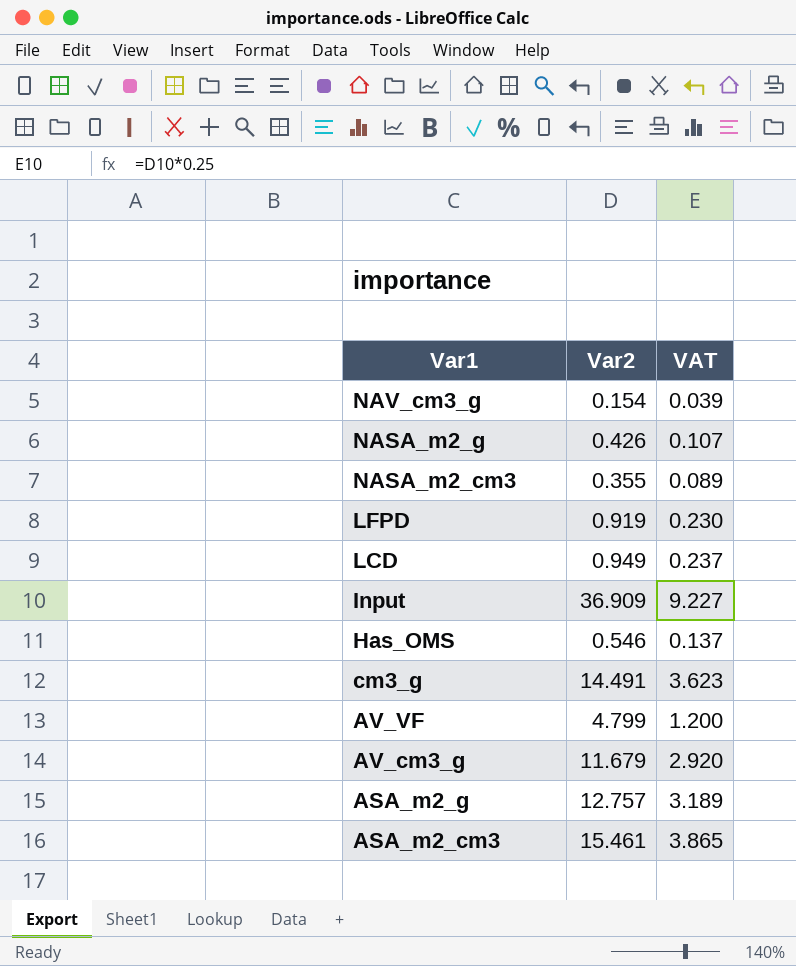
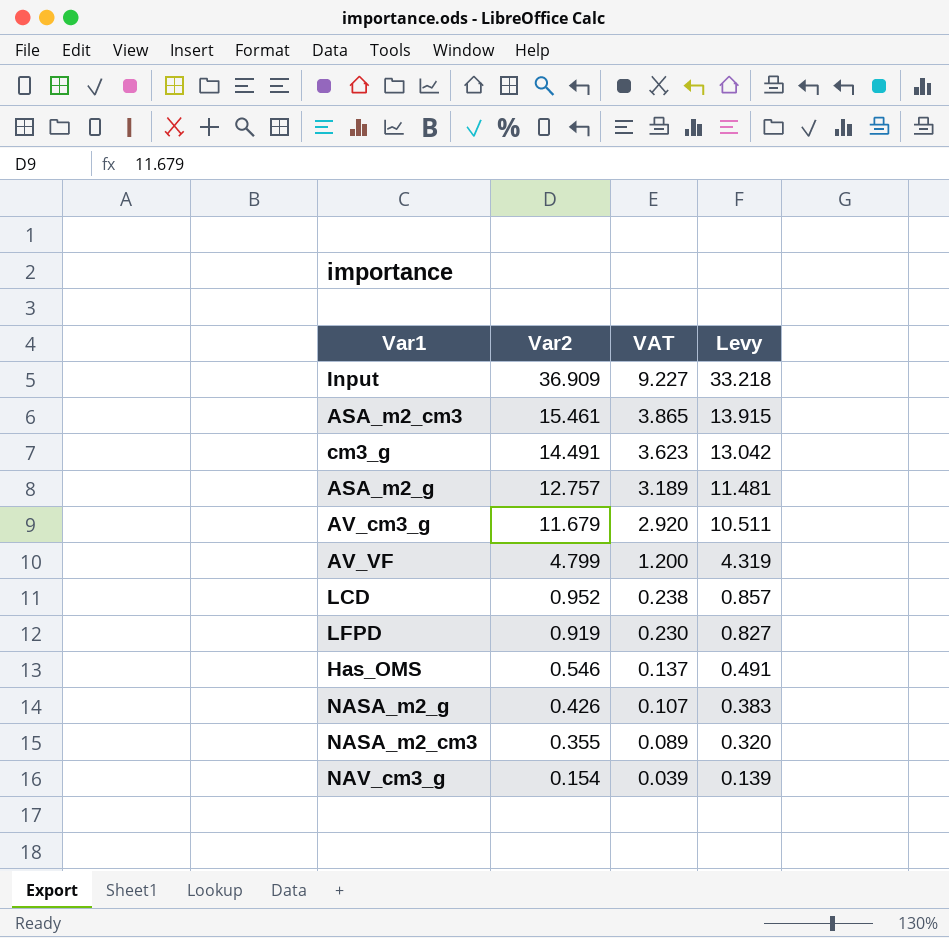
row order: Var1 descending -> Var2 descending
column Levy | formula: none -> [Var2] * 0.9
LCD | Var2: 0.949 -> 0.952
LCD | VAT: 0.237 -> 0.238

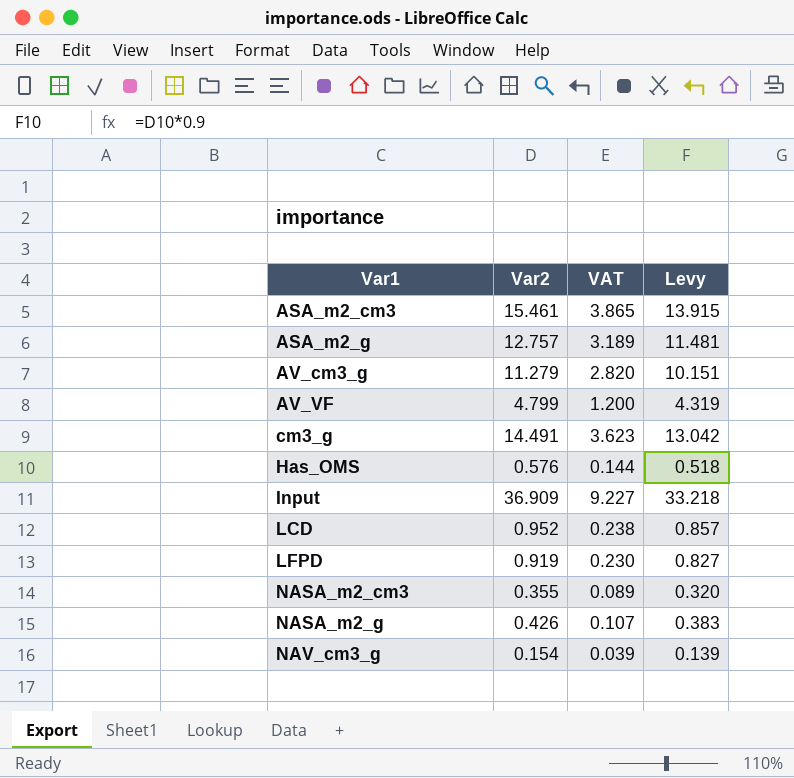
row order: Var2 descending -> Var1 ascending
AV_cm3_g | Var2: 11.679 -> 11.279
AV_cm3_g | VAT: 2.920 -> 2.820
AV_cm3_g | Levy: 10.511 -> 10.151
Has_OMS | Var2: 0.546 -> 0.576
Has_OMS | VAT: 0.137 -> 0.144
Has_OMS | Levy: 0.491 -> 0.518

